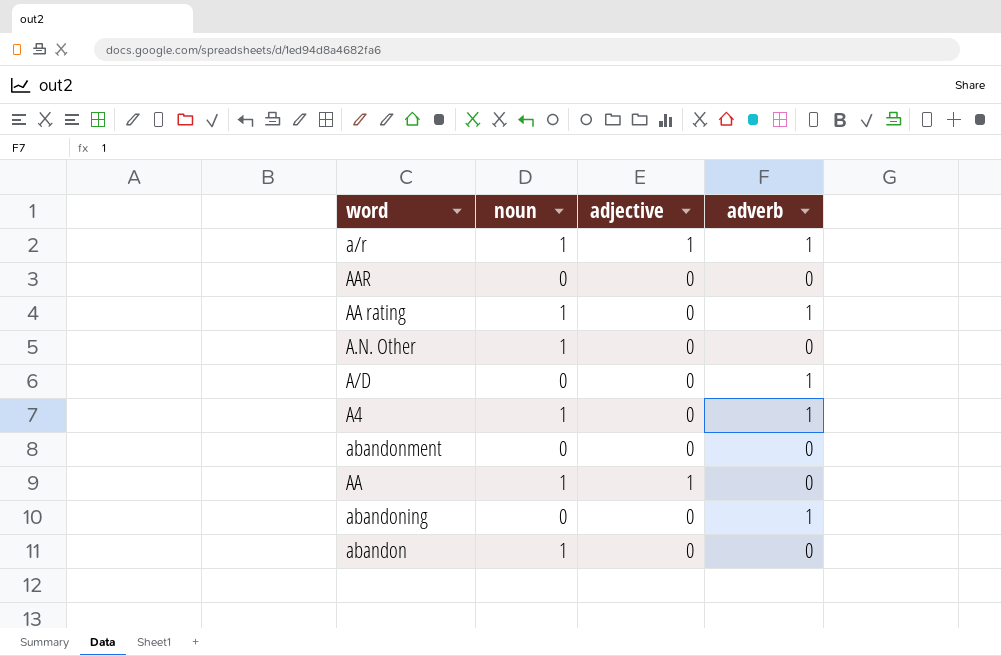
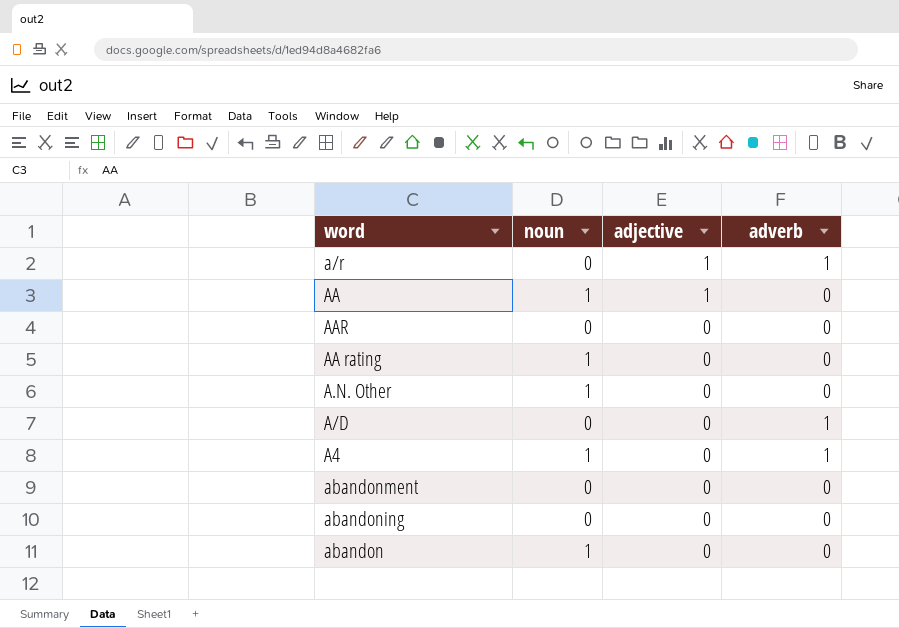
row order: none -> adjective descending
a/r | noun: 1 -> 0
AA rating | adverb: 1 -> 0
abandoning | adverb: 1 -> 0

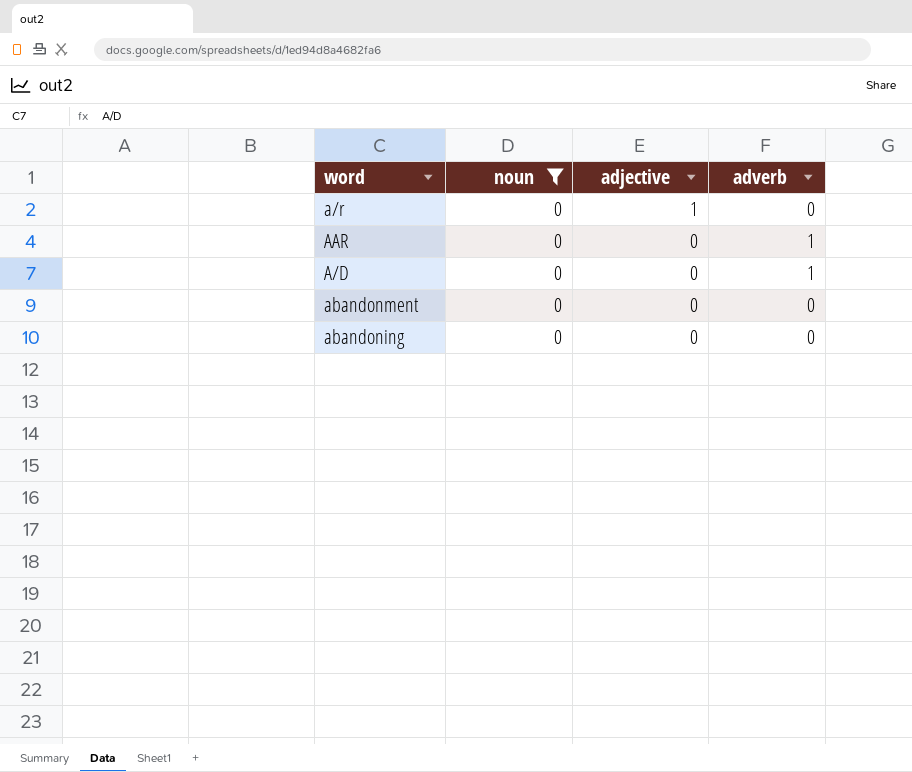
filter: none -> noun = 0
a/r | adverb: 1 -> 0
AAR | adverb: 0 -> 1

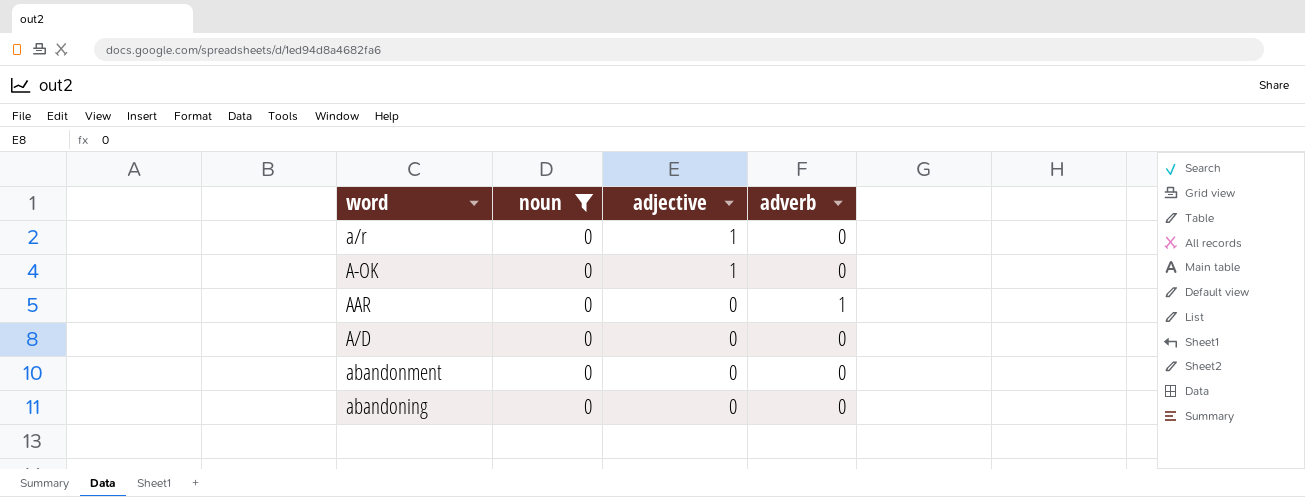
row A-OK: none -> 0 | 1 | 0
A/D | adverb: 1 -> 0

